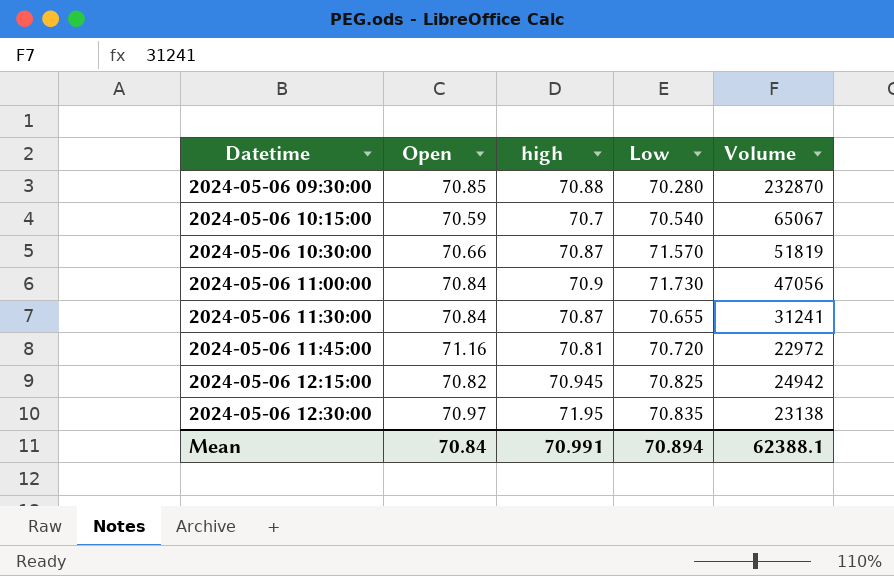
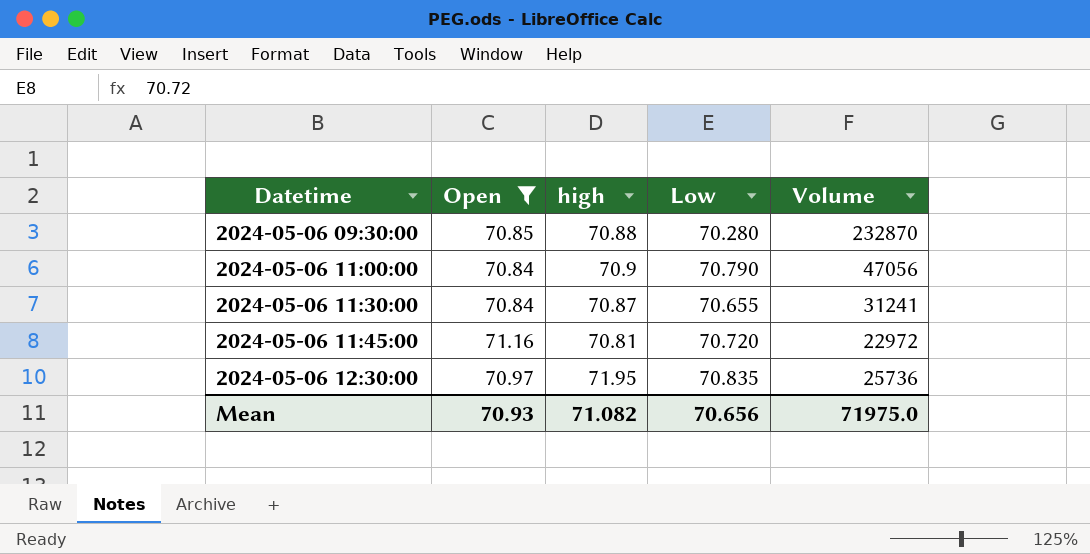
filter: none -> Open >= 70.84
2024-05-06 11:00:00 | Low: 71.730 -> 70.790
2024-05-06 12:30:00 | Volume: 23138 -> 25736
Mean | Open: 70.84 -> 70.93
Mean | high: 70.991 -> 71.082
Mean | Low: 70.894 -> 70.656
Mean | Volume: 62388.1 -> 71975.0

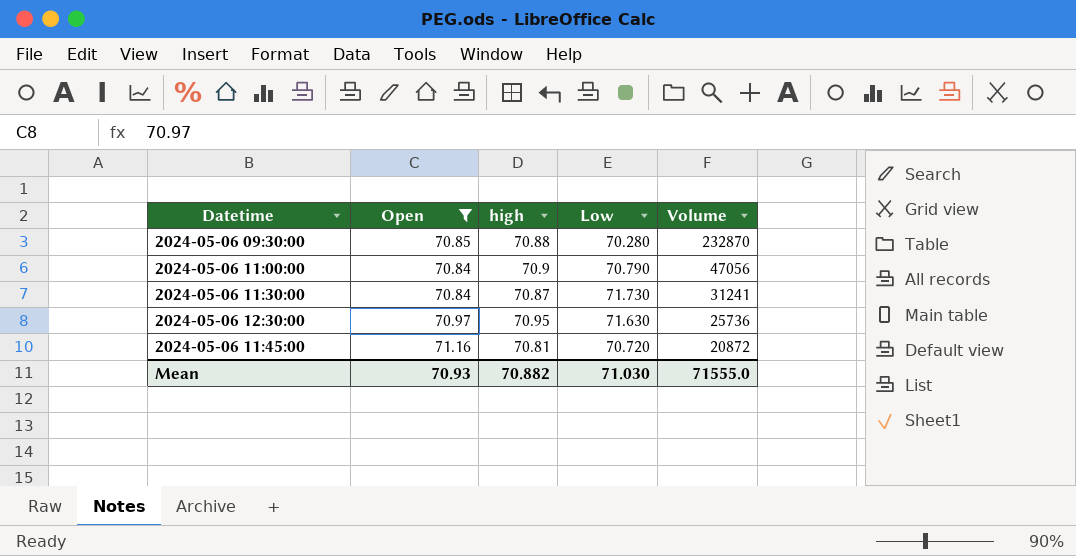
row order: Datetime ascending -> Volume descending
2024-05-06 11:30:00 | Low: 70.655 -> 71.730
2024-05-06 12:30:00 | high: 71.95 -> 70.95
2024-05-06 12:30:00 | Low: 70.835 -> 71.630
2024-05-06 11:45:00 | Volume: 22972 -> 20872
Mean | high: 71.082 -> 70.882
Mean | Low: 70.656 -> 71.030
Mean | Volume: 71975.0 -> 71555.0

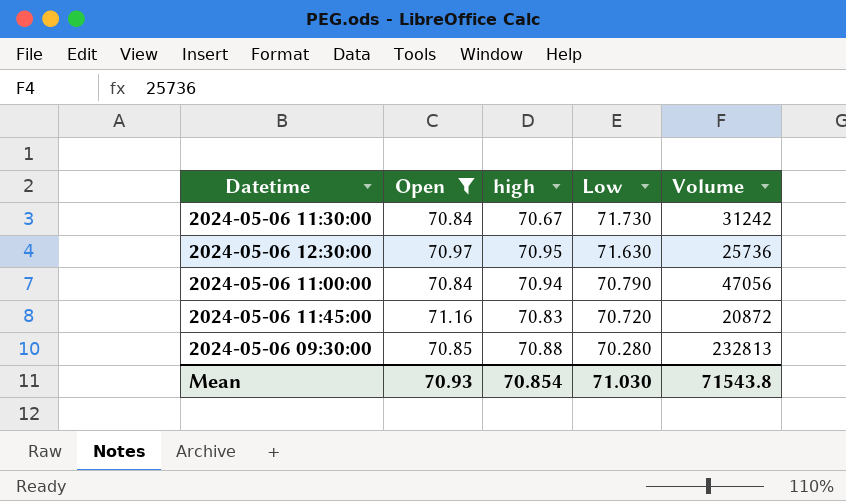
row order: Volume descending -> Low descending
2024-05-06 11:30:00 | high: 70.87 -> 70.67
2024-05-06 11:30:00 | Volume: 31241 -> 31242
2024-05-06 11:00:00 | high: 70.9 -> 70.94
2024-05-06 11:45:00 | high: 70.81 -> 70.83
2024-05-06 09:30:00 | Volume: 232870 -> 232813
Mean | high: 70.882 -> 70.854
Mean | Volume: 71555.0 -> 71543.8

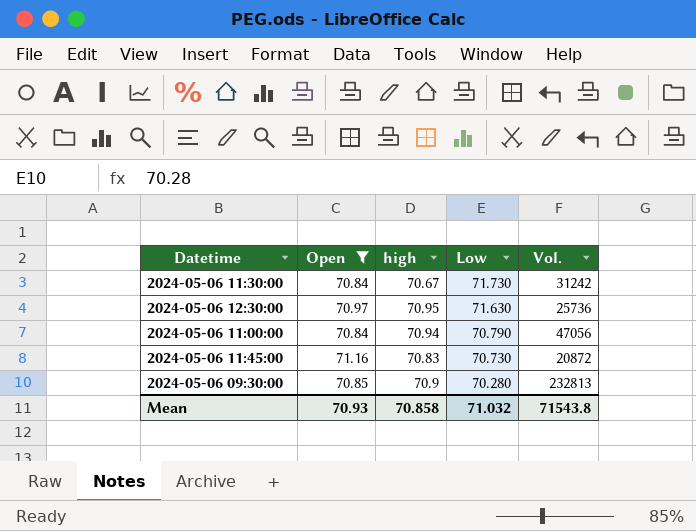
column name: Volume -> Vol.
2024-05-06 11:45:00 | Low: 70.720 -> 70.730
2024-05-06 09:30:00 | high: 70.88 -> 70.9
Mean | high: 70.854 -> 70.858
Mean | Low: 71.030 -> 71.032

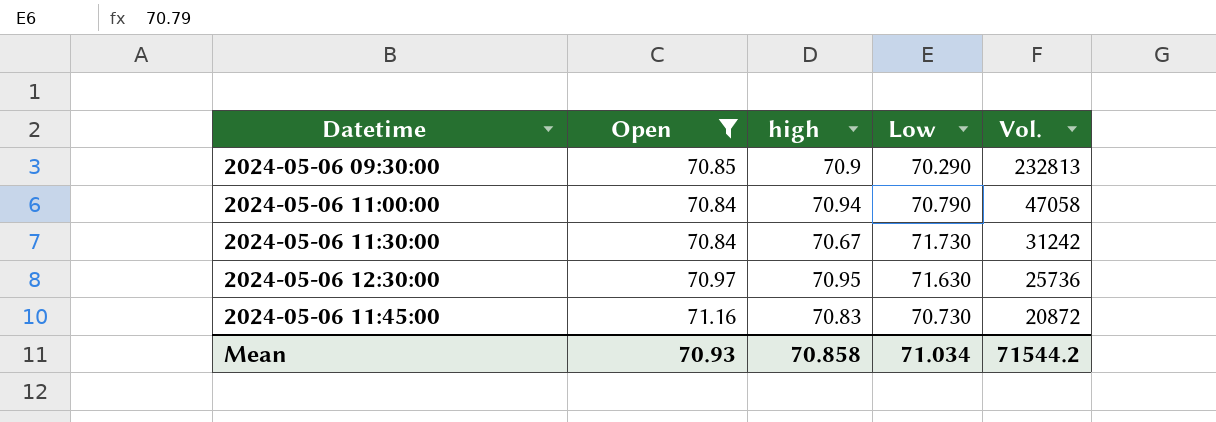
row order: Low descending -> Vol. descending
2024-05-06 09:30:00 | Low: 70.280 -> 70.290
2024-05-06 11:00:00 | Vol.: 47056 -> 47058
Mean | Low: 71.032 -> 71.034
Mean | Vol.: 71543.8 -> 71544.2

